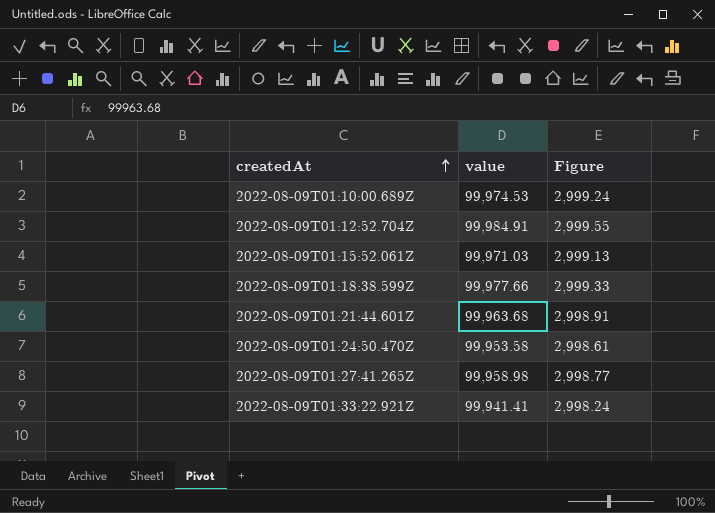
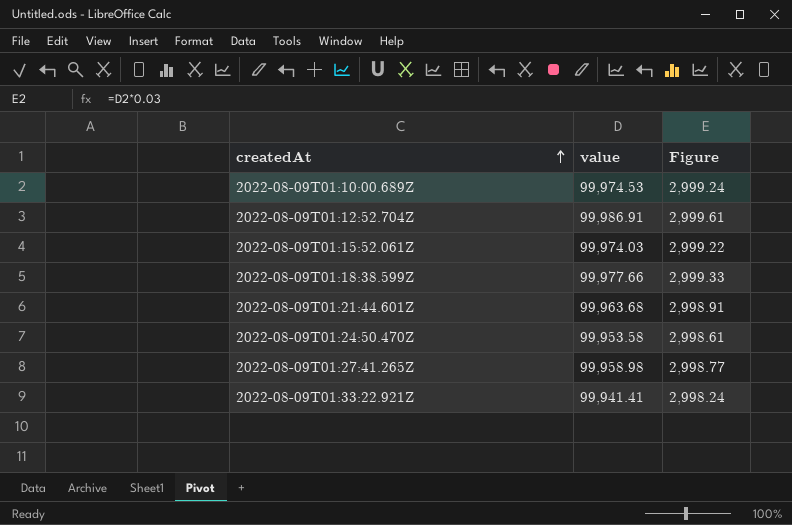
2022-08-09T01:12:52.704Z | value: 99,984.91 -> 99,986.91
2022-08-09T01:12:52.704Z | Figure: 2,999.55 -> 2,999.61
2022-08-09T01:15:52.061Z | value: 99,971.03 -> 99,974.03
2022-08-09T01:15:52.061Z | Figure: 2,999.13 -> 2,999.22

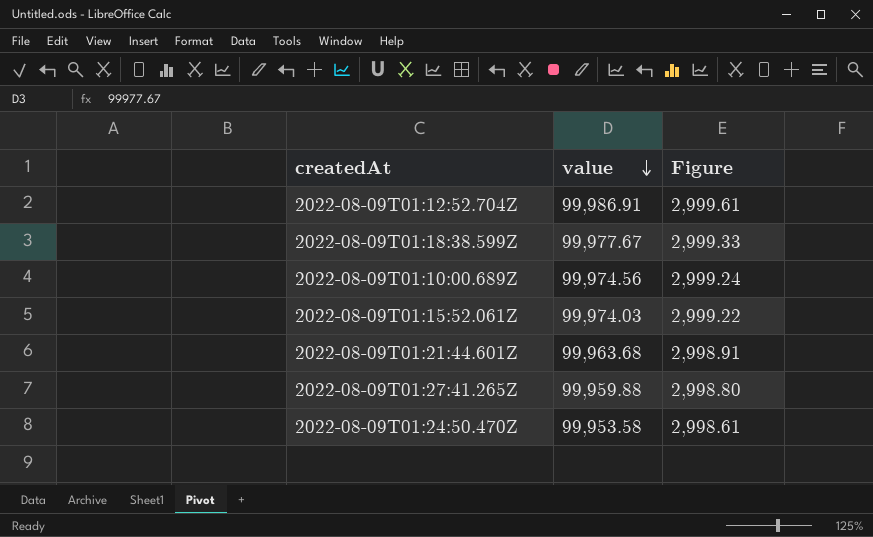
row order: createdAt ascending -> value descending
row 2022-08-09T01:33:22.921Z: 99,941.41 | 2,998.24 -> none
2022-08-09T01:18:38.599Z | value: 99,977.66 -> 99,977.67
2022-08-09T01:10:00.689Z | value: 99,974.53 -> 99,974.56
2022-08-09T01:27:41.265Z | value: 99,958.98 -> 99,959.88
2022-08-09T01:27:41.265Z | Figure: 2,998.77 -> 2,998.80

